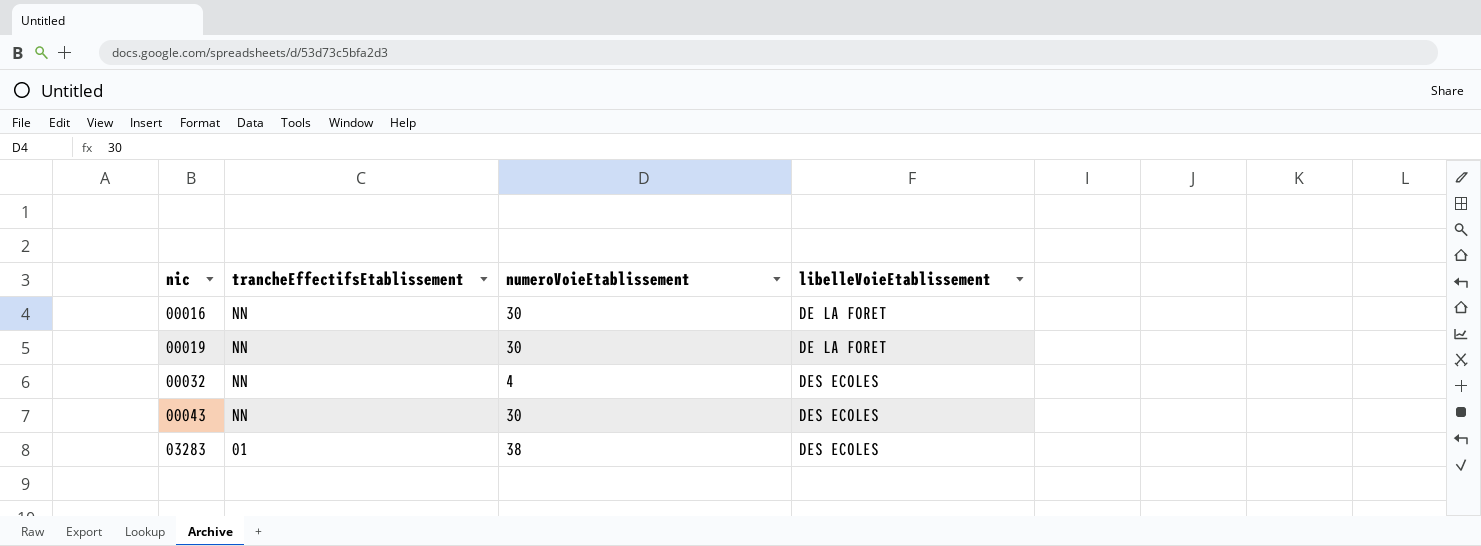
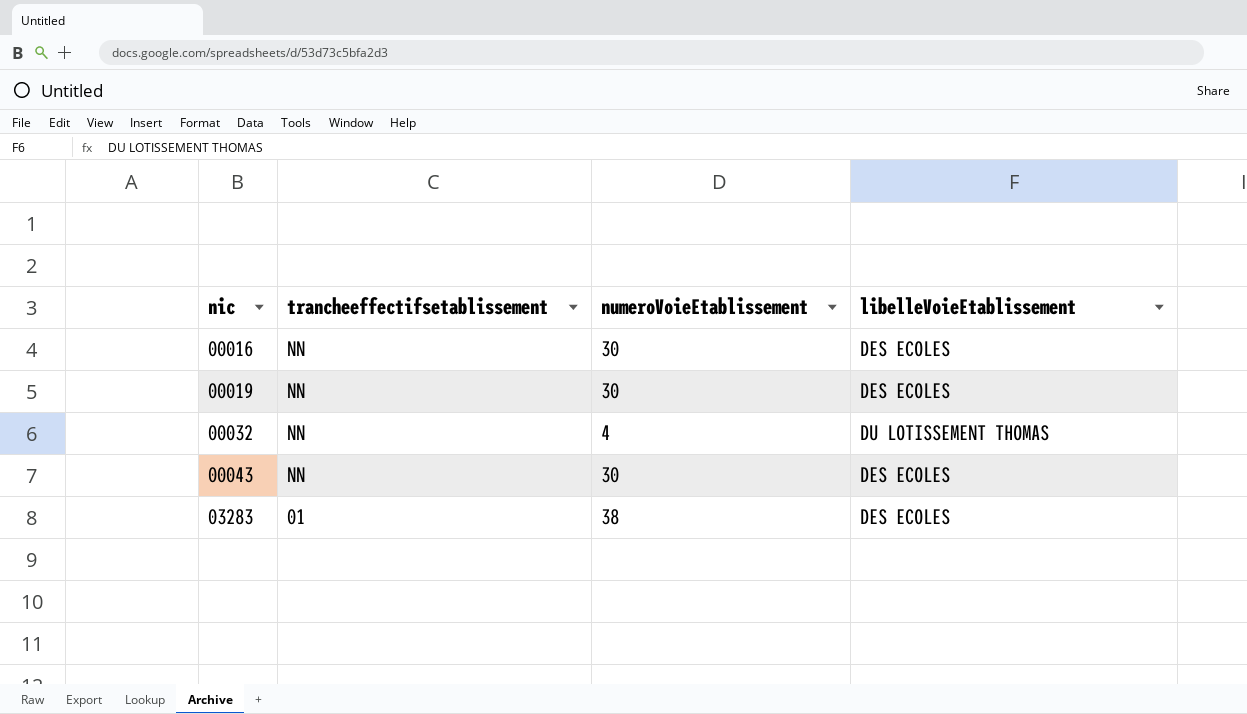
column name: trancheEffectifsEtablissement -> trancheeffectifsetablissement
00016 | libelleVoieEtablissement: DE LA FORET -> DES ECOLES
00019 | libelleVoieEtablissement: DE LA FORET -> DES ECOLES
00032 | libelleVoieEtablissement: DES ECOLES -> DU LOTISSEMENT THOMAS

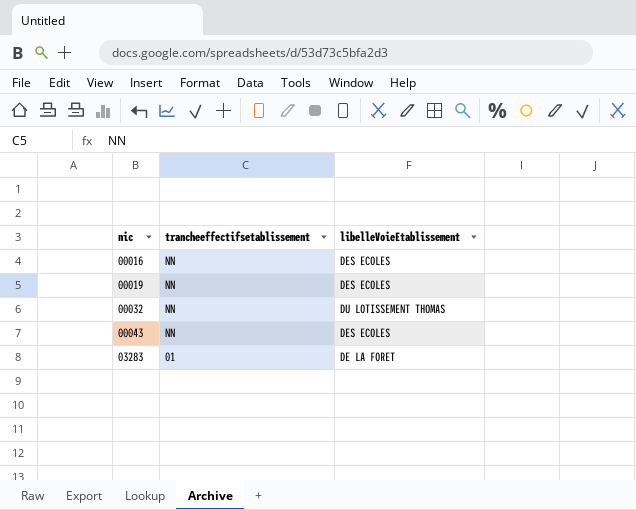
column numeroVoieEtablissement | position: 3 -> none
03283 | libelleVoieEtablissement: DES ECOLES -> DE LA FORET

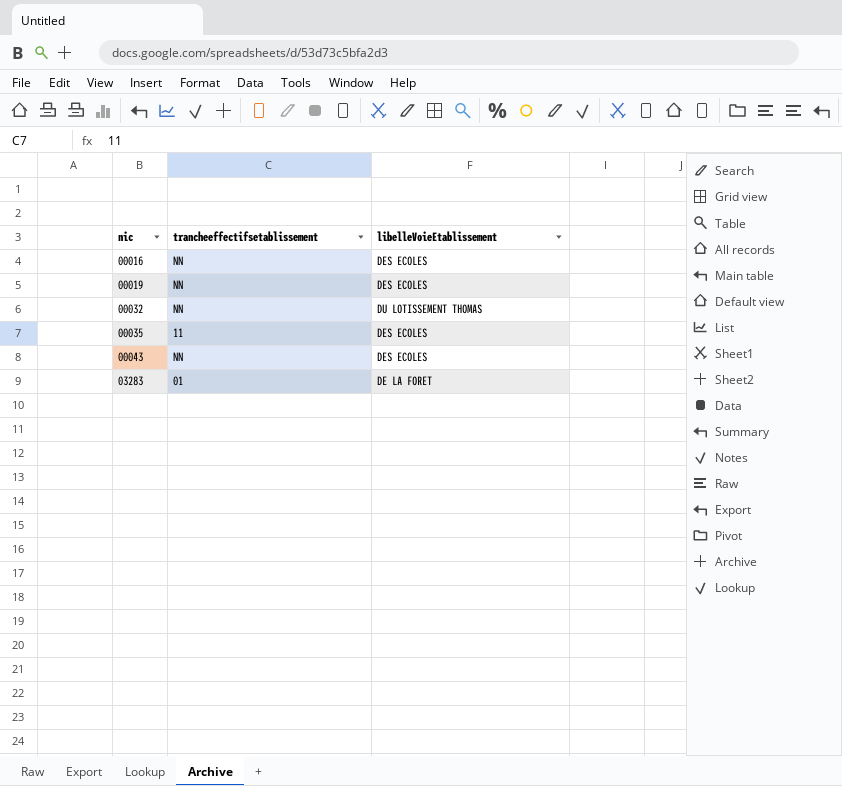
row 00035: none -> 11 | DES ECOLES

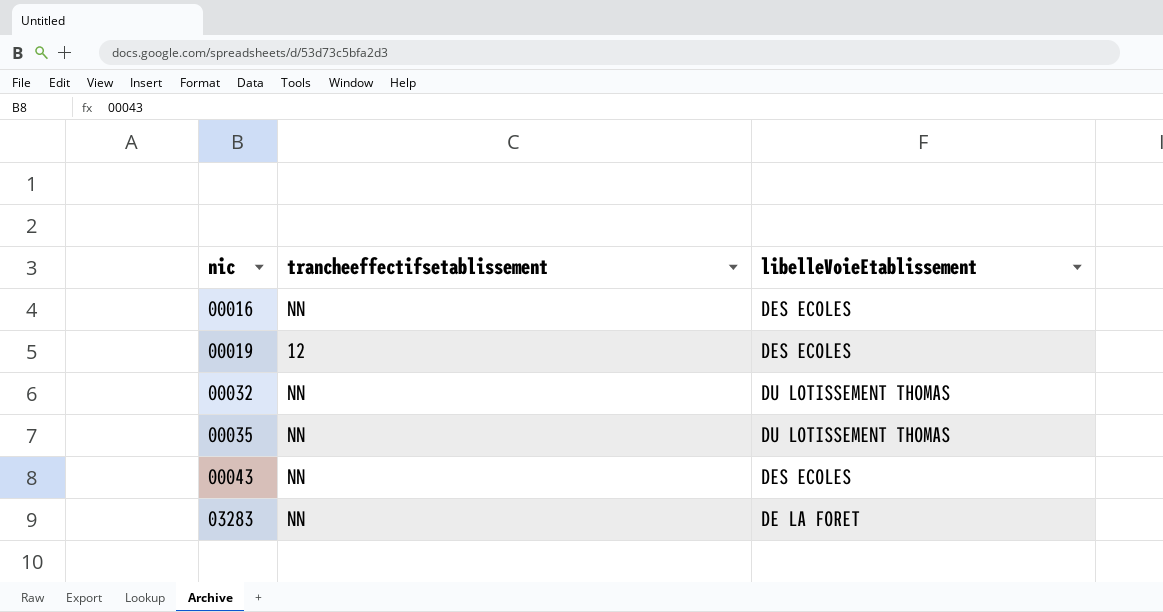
00019 | trancheeffectifsetablissement: NN -> 12
00035 | trancheeffectifsetablissement: 11 -> NN
00035 | libelleVoieEtablissement: DES ECOLES -> DU LOTISSEMENT THOMAS
03283 | trancheeffectifsetablissement: 01 -> NN

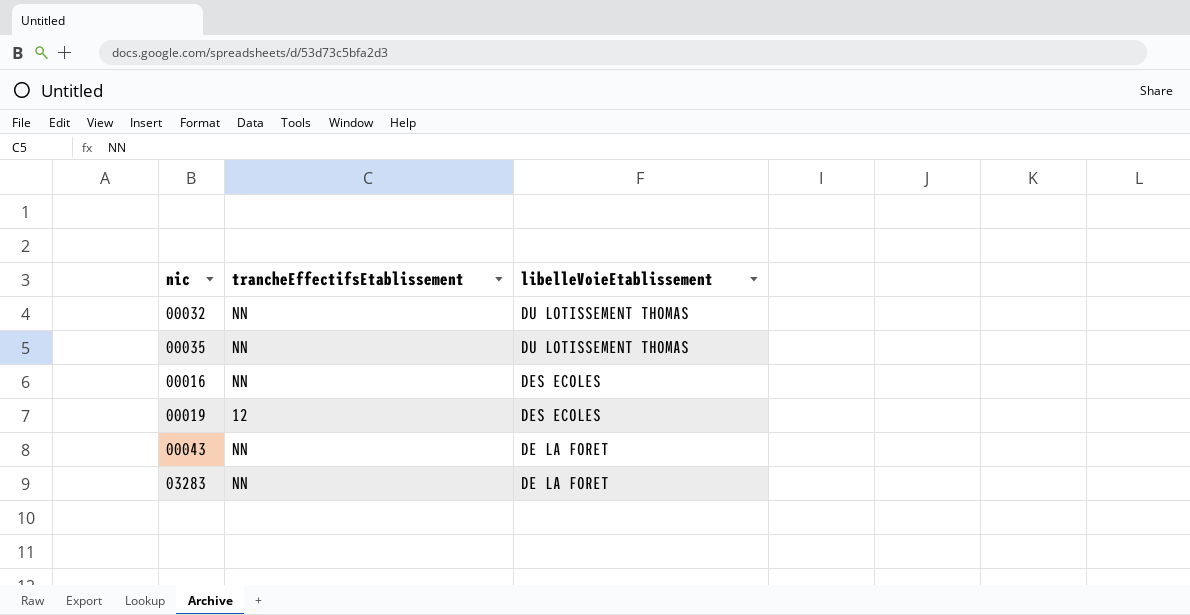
row order: nic ascending -> libelleVoieEtablissement descending
column name: trancheeffectifsetablissement -> trancheEffectifsEtablissement
00043 | libelleVoieEtablissement: DES ECOLES -> DE LA FORET

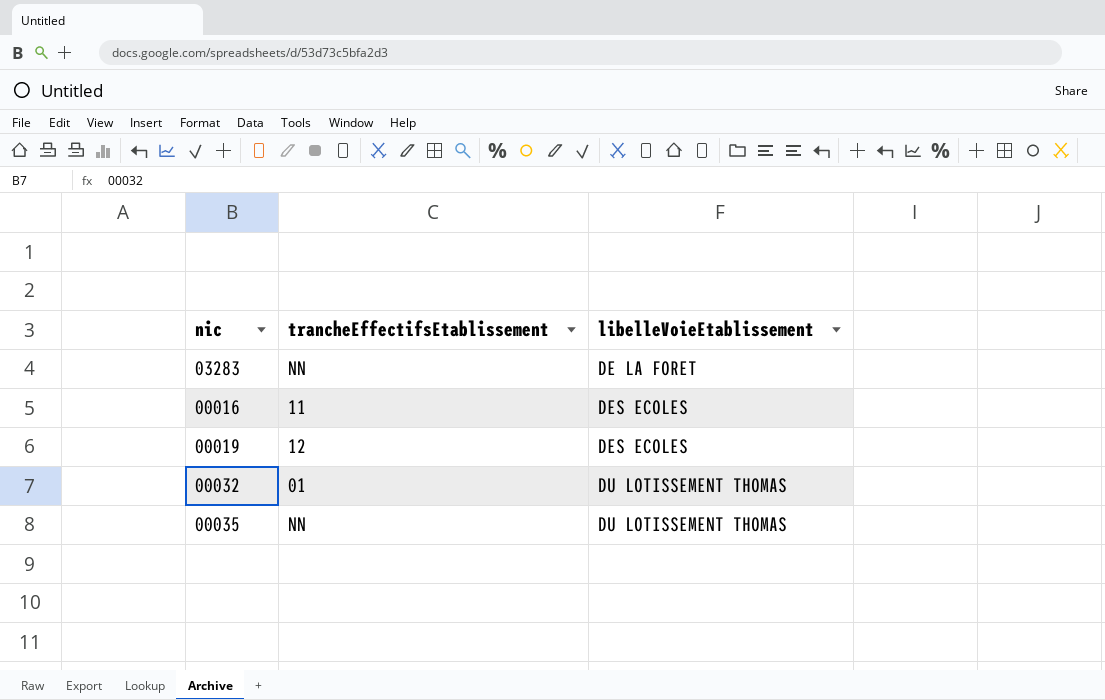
row order: libelleVoieEtablissement descending -> libelleVoieEtablissement ascending
row 00043: NN | DE LA FORET -> none
00016 | trancheEffectifsEtablissement: NN -> 11
00032 | trancheEffectifsEtablissement: NN -> 01

